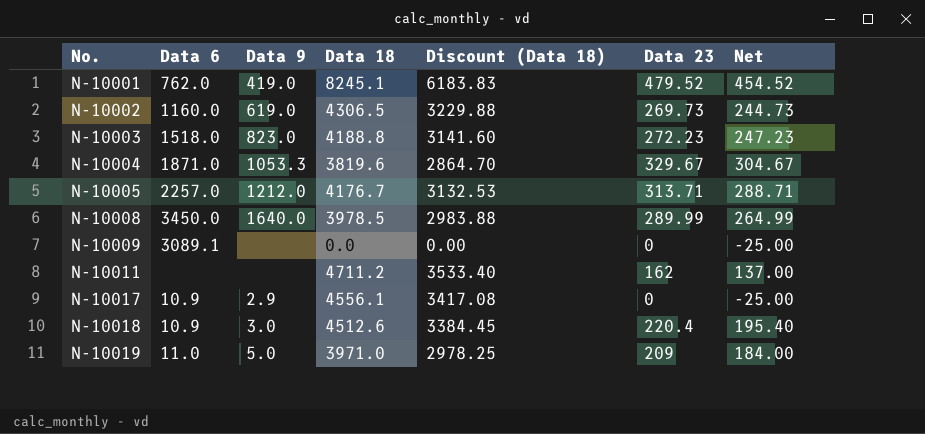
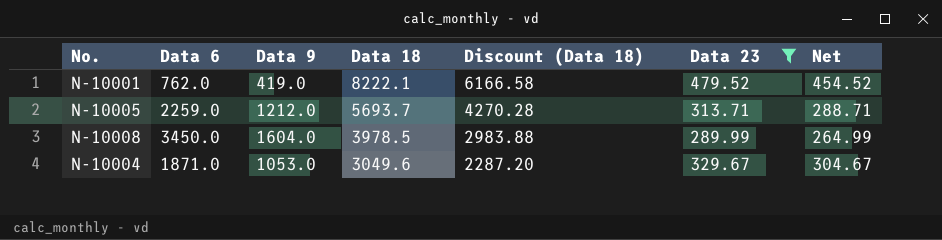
filter: none -> Data 23 >= 289.99
row order: No. ascending -> Data 18 descending
N-10001 | Data 18: 8245.1 -> 8222.1
N-10001 | Discount (Data 18): 6183.83 -> 6166.58
N-10005 | Data 6: 2257.0 -> 2259.0
N-10005 | Data 18: 4176.7 -> 5693.7
N-10005 | Discount (Data 18): 3132.53 -> 4270.28
N-10008 | Data 9: 1640.0 -> 1604.0
N-10004 | Data 9: 1053.3 -> 1053.0
N-10004 | Data 18: 3819.6 -> 3049.6
N-10004 | Discount (Data 18): 2864.70 -> 2287.20

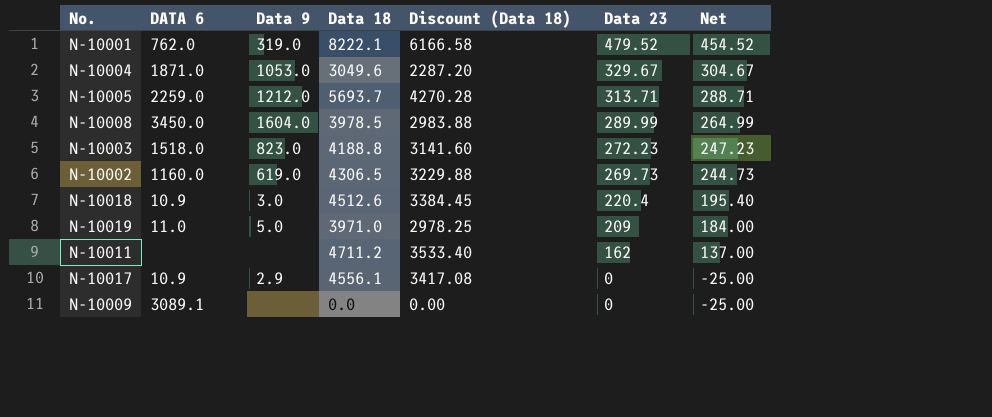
filter: Data 23 >= 289.99 -> none
row order: Data 18 descending -> Data 23 descending
column name: Data 6 -> DATA 6
N-10001 | Data 9: 419.0 -> 319.0

